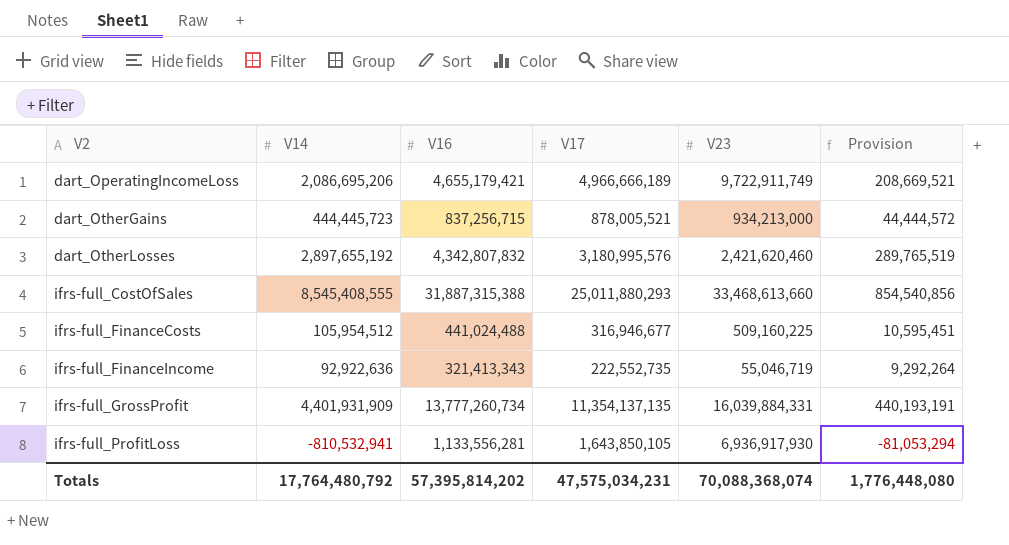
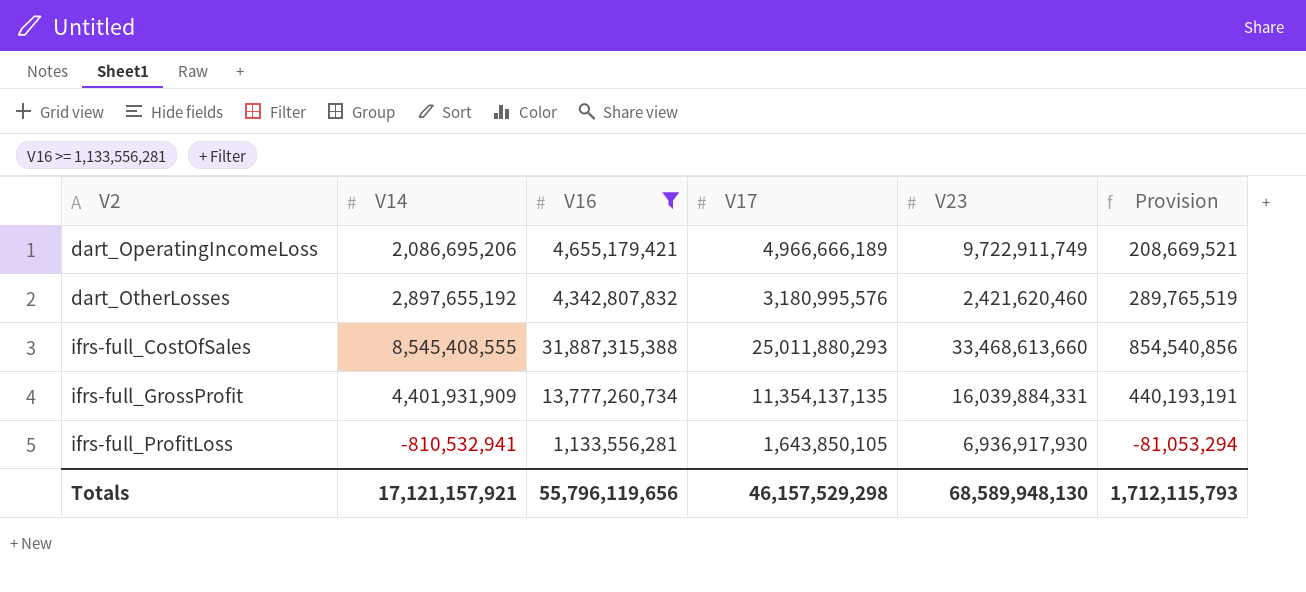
filter: none -> V16 >= 1,133,556,281
Totals | V14: 17,764,480,792 -> 17,121,157,921
Totals | V16: 57,395,814,202 -> 55,796,119,656
Totals | V17: 47,575,034,231 -> 46,157,529,298
Totals | V23: 70,088,368,074 -> 68,589,948,130
Totals | Provision: 1,776,448,080 -> 1,712,115,793

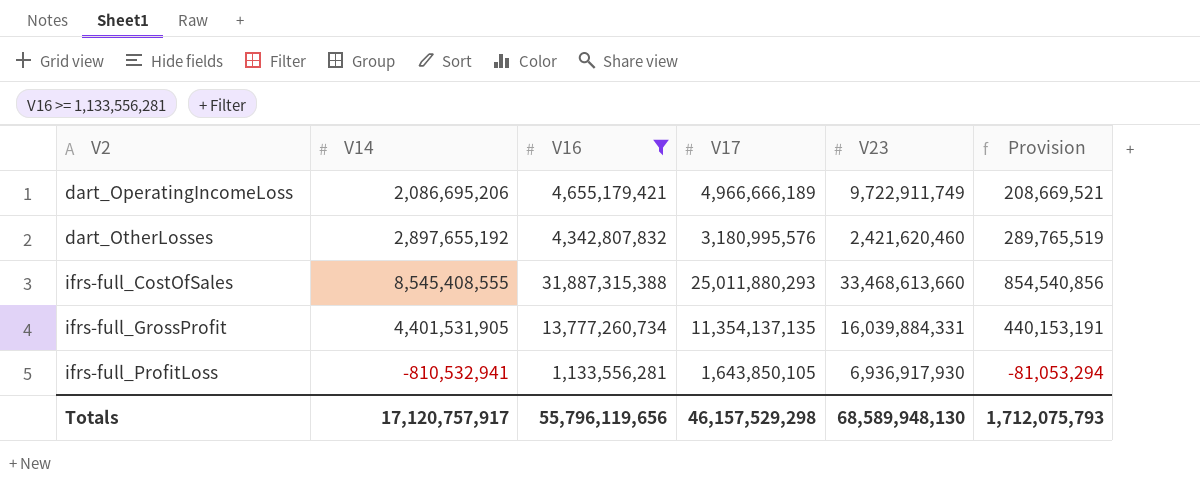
ifrs-full_GrossProfit | V14: 4,401,931,909 -> 4,401,531,905
ifrs-full_GrossProfit | Provision: 440,193,191 -> 440,153,191
Totals | V14: 17,121,157,921 -> 17,120,757,917
Totals | Provision: 1,712,115,793 -> 1,712,075,793

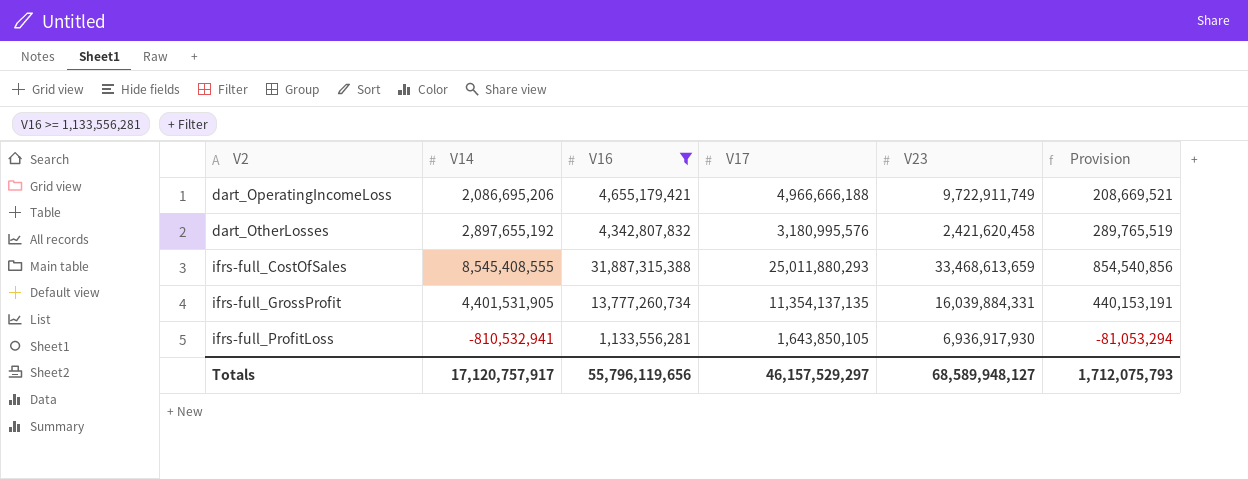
dart_OperatingIncomeLoss | V17: 4,966,666,189 -> 4,966,666,188
dart_OtherLosses | V23: 2,421,620,460 -> 2,421,620,458
ifrs-full_CostOfSales | V23: 33,468,613,660 -> 33,468,613,659
Totals | V17: 46,157,529,298 -> 46,157,529,297
Totals | V23: 68,589,948,130 -> 68,589,948,127

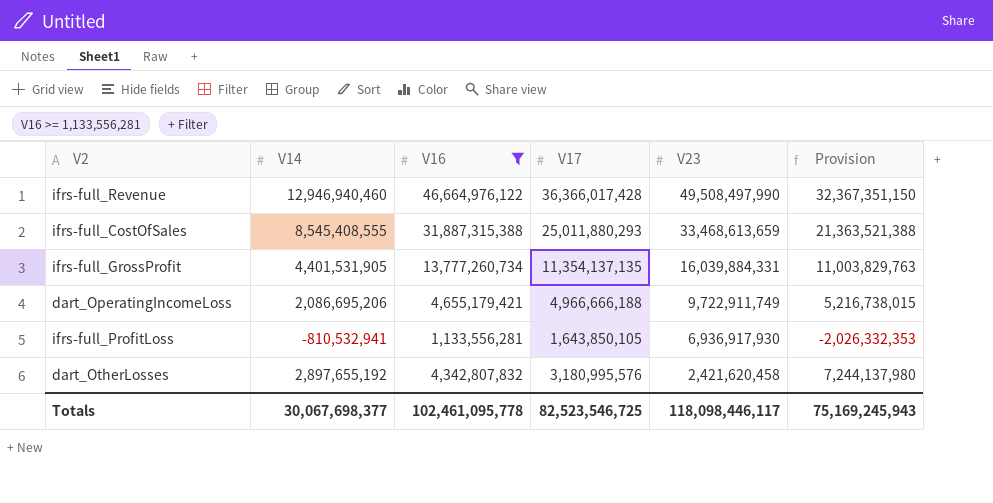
row order: V2 ascending -> V23 descending
column Provision | formula: [V14] * 0.1 -> [V14] * 2.5
row ifrs-full_Revenue: none -> 12,946,940,460 | 46,664,976,122 | 36,366,017,428 | 49,508,497,990 | 32,367,351,150
Totals | V14: 17,120,757,917 -> 30,067,698,377
Totals | V16: 55,796,119,656 -> 102,461,095,778
Totals | V17: 46,157,529,297 -> 82,523,546,725
Totals | V23: 68,589,948,127 -> 118,098,446,117
Totals | Provision: 1,712,075,793 -> 75,169,245,943

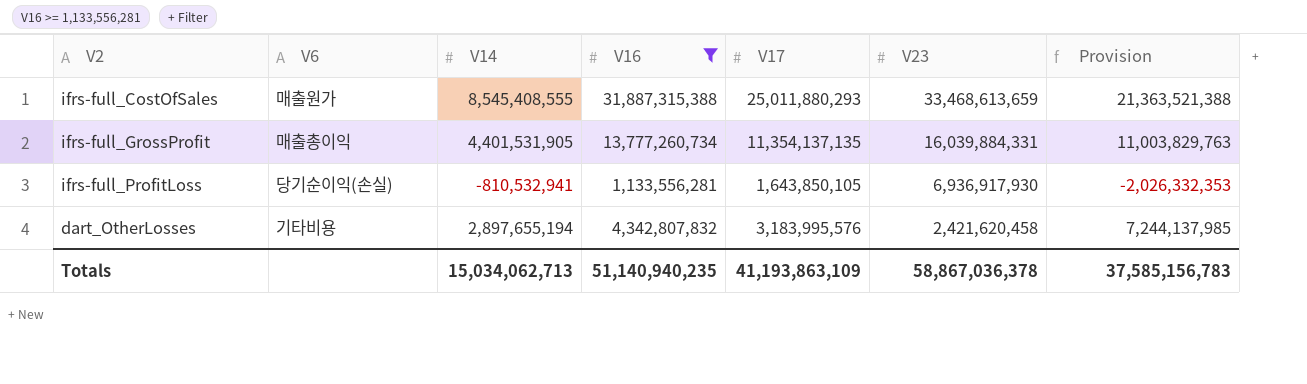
column V6 | position: none -> 2
row ifrs-full_Revenue: 12,946,940,460 | 46,664,976,122 | 36,366,017,428 | 49,508,497,990 | 32,367,351,150 -> none
row dart_OperatingIncomeLoss: 2,086,695,206 | 4,655,179,421 | 4,966,666,188 | 9,722,911,749 | 5,216,738,015 -> none
dart_OtherLosses | V14: 2,897,655,192 -> 2,897,655,194
dart_OtherLosses | V17: 3,180,995,576 -> 3,183,995,576
dart_OtherLosses | Provision: 7,244,137,980 -> 7,244,137,985
Totals | V14: 30,067,698,377 -> 15,034,062,713
Totals | V16: 102,461,095,778 -> 51,140,940,235
Totals | V17: 82,523,546,725 -> 41,193,863,109
Totals | V23: 118,098,446,117 -> 58,867,036,378
Totals | Provision: 75,169,245,943 -> 37,585,156,783

